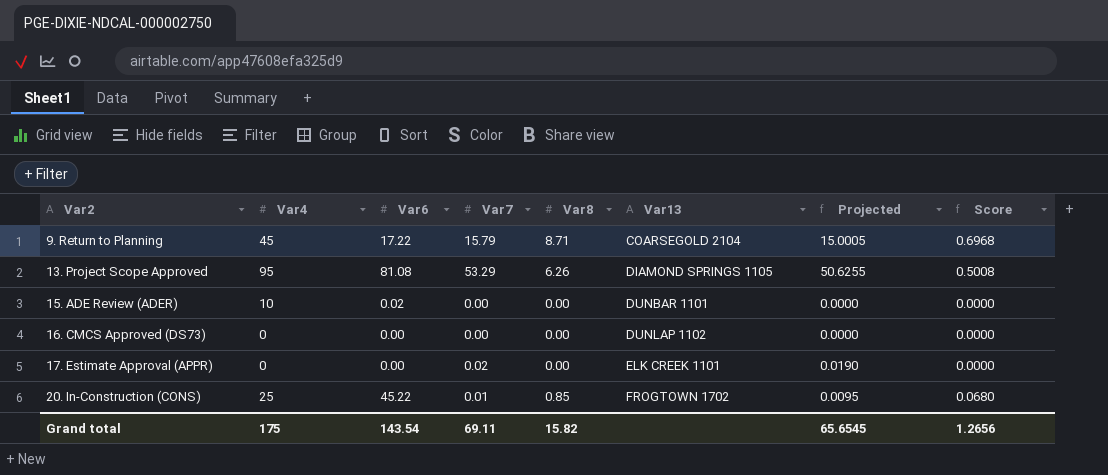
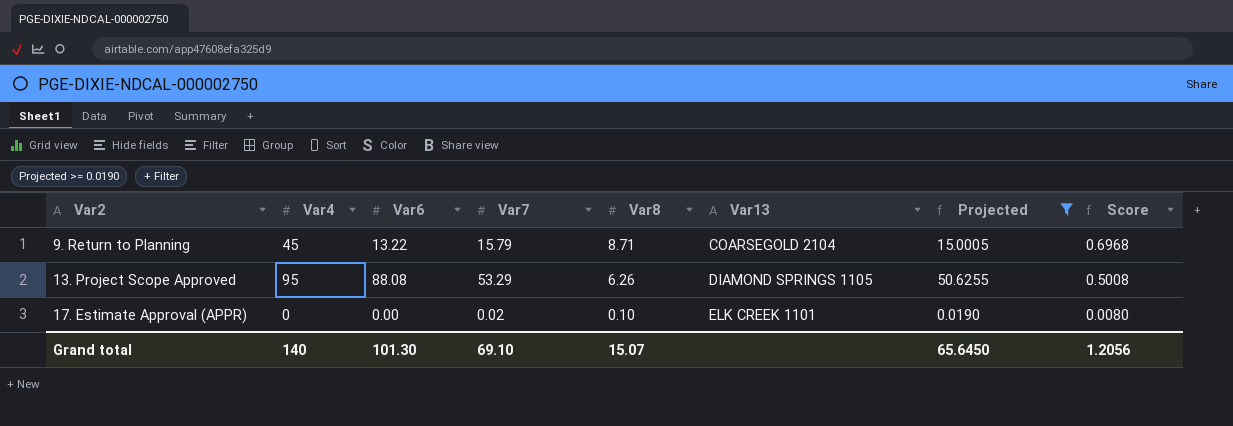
filter: none -> Projected >= 0.0190
9. Return to Planning | Var6: 17.22 -> 13.22
13. Project Scope Approved | Var6: 81.08 -> 88.08
17. Estimate Approval (APPR) | Var8: 0.00 -> 0.10
17. Estimate Approval (APPR) | Score: 0.0000 -> 0.0080
Grand total | Var4: 175 -> 140
Grand total | Var6: 143.54 -> 101.30
Grand total | Var7: 69.11 -> 69.10
Grand total | Var8: 15.82 -> 15.07
Grand total | Projected: 65.6545 -> 65.6450
Grand total | Score: 1.2656 -> 1.2056

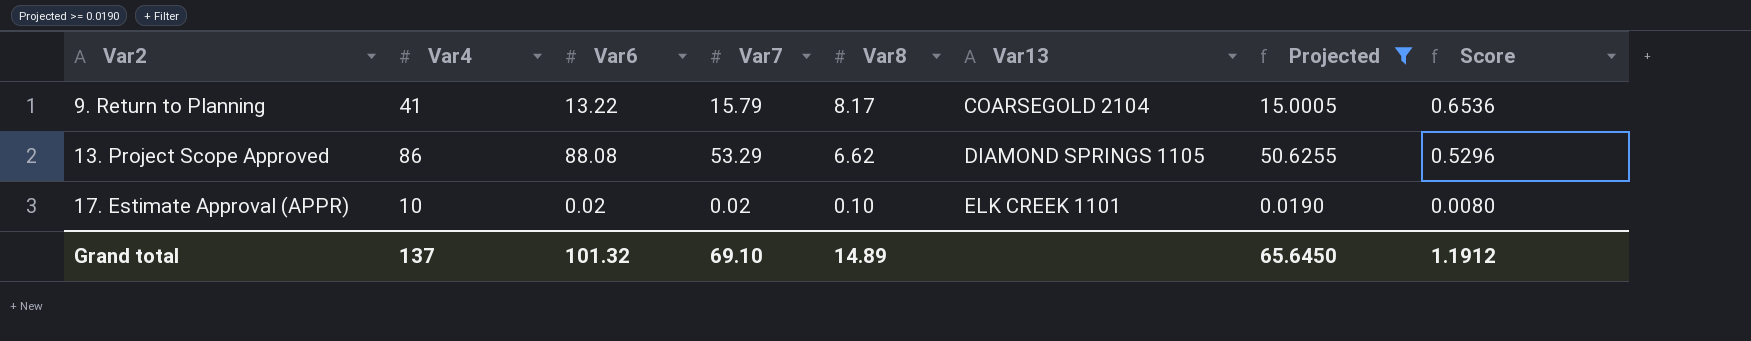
9. Return to Planning | Var4: 45 -> 41
9. Return to Planning | Var8: 8.71 -> 8.17
9. Return to Planning | Score: 0.6968 -> 0.6536
13. Project Scope Approved | Var4: 95 -> 86
13. Project Scope Approved | Var8: 6.26 -> 6.62
13. Project Scope Approved | Score: 0.5008 -> 0.5296
17. Estimate Approval (APPR) | Var4: 0 -> 10
17. Estimate Approval (APPR) | Var6: 0.00 -> 0.02
Grand total | Var4: 140 -> 137
Grand total | Var6: 101.30 -> 101.32
Grand total | Var8: 15.07 -> 14.89
Grand total | Score: 1.2056 -> 1.1912

